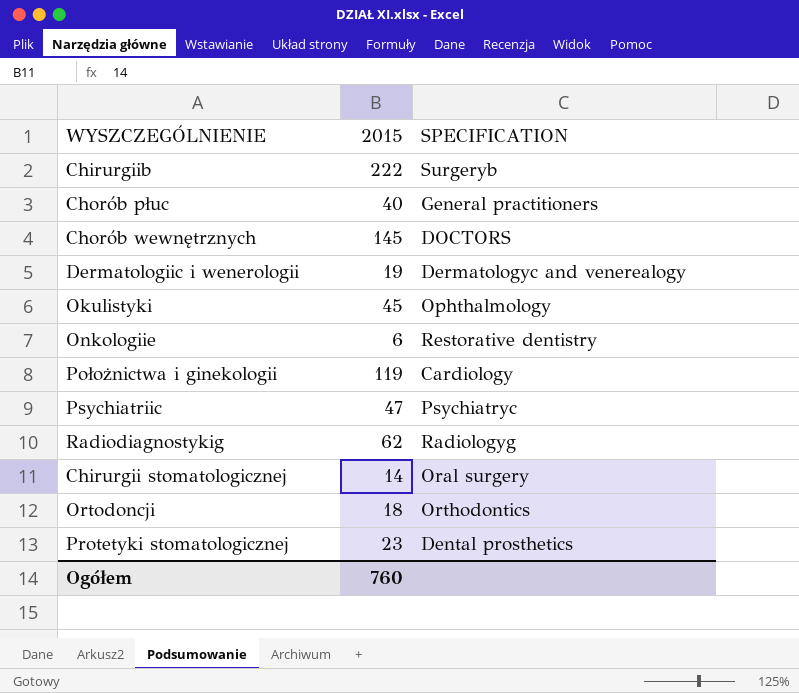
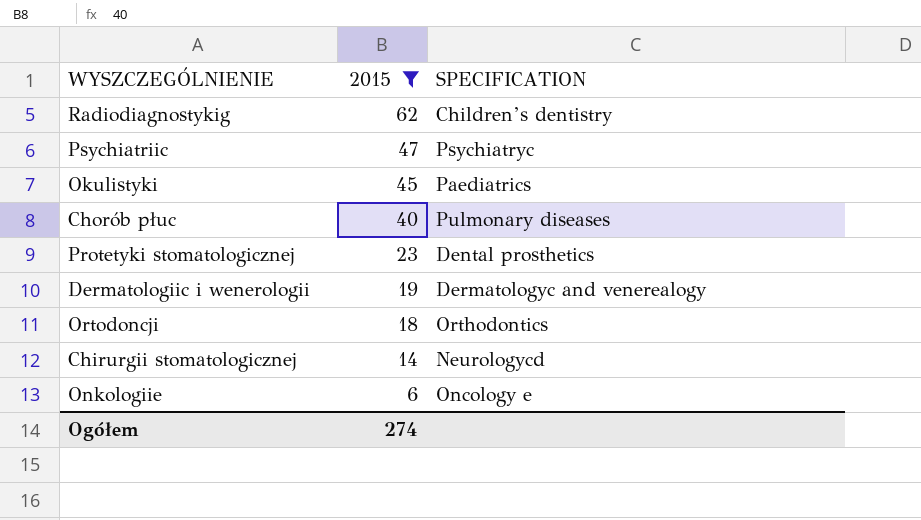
filter: none -> 2015 <= 62
row order: none -> 2015 descending
Radiodiagnostykig | SPECIFICATION: Radiologyg -> Children’s dentistry
Okulistyki | SPECIFICATION: Ophthalmology -> Paediatrics
Chorób płuc | SPECIFICATION: General practitioners -> Pulmonary diseases
Chirurgii stomatologicznej | SPECIFICATION: Oral surgery -> Neurologycd
Onkologiie | SPECIFICATION: Restorative dentistry -> Oncology e
Ogółem | 2015: 760 -> 274

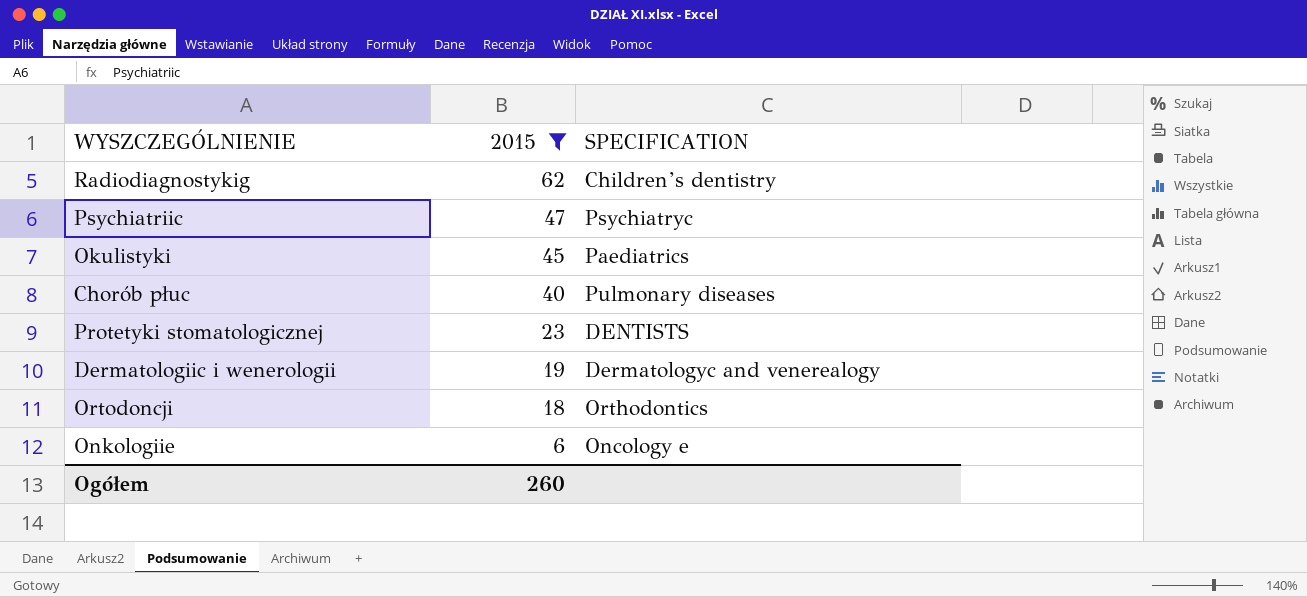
row Chirurgii stomatologicznej: 14 | Neurologycd -> none
Protetyki stomatologicznej | SPECIFICATION: Dental prosthetics -> DENTISTS
Ogółem | 2015: 274 -> 260

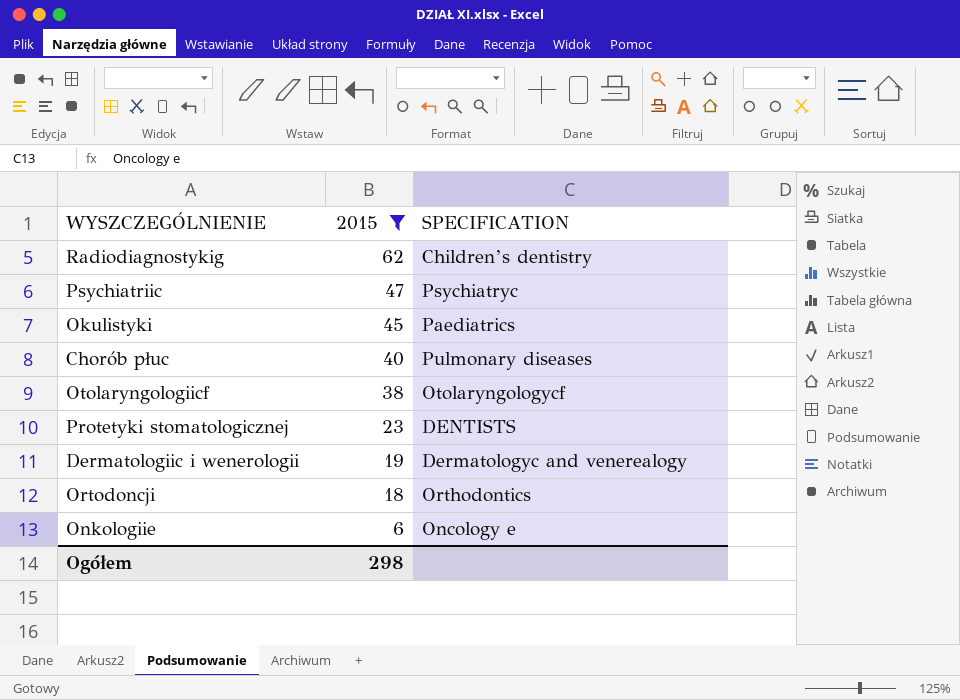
row Otolaryngologiicf: none -> 38 | Otolaryngologycf
Ogółem | 2015: 260 -> 298

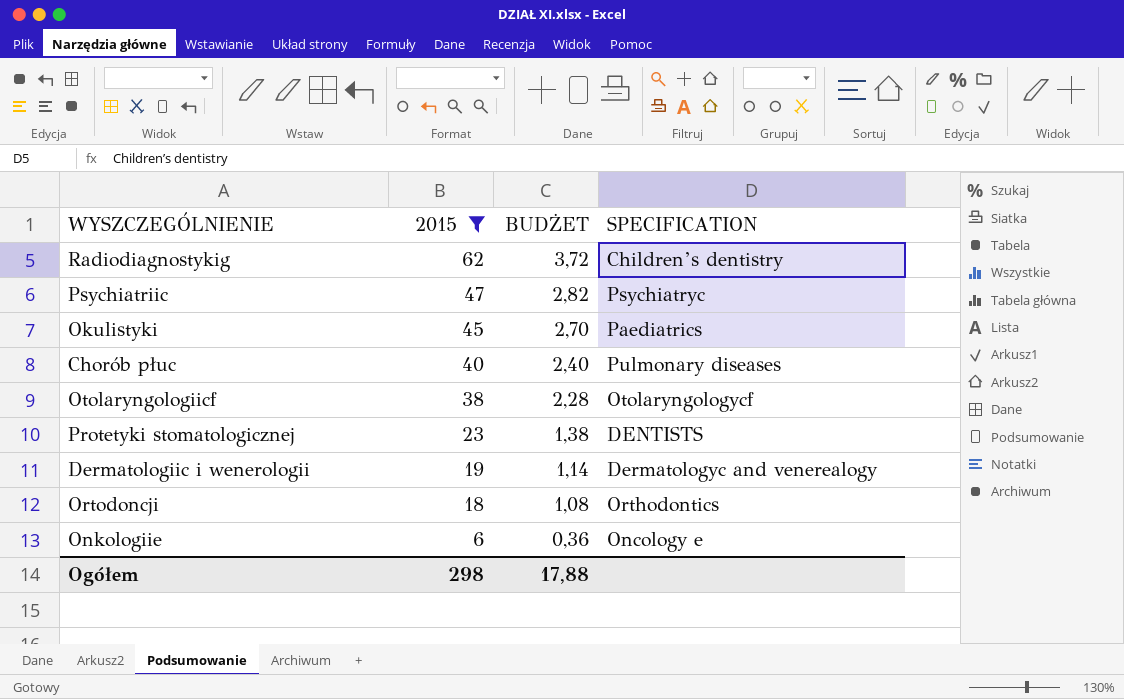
column BUDŻET | formula: none -> [2015] * 0,06

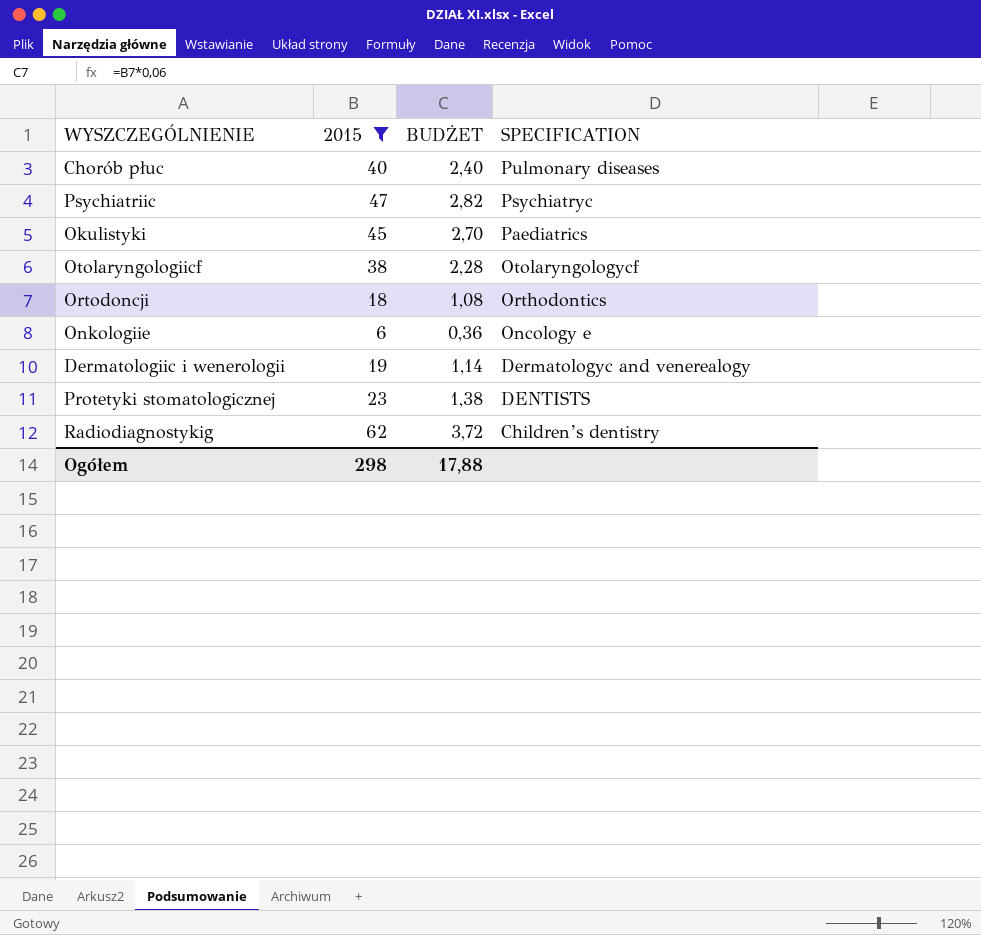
row order: 2015 descending -> SPECIFICATION descending

